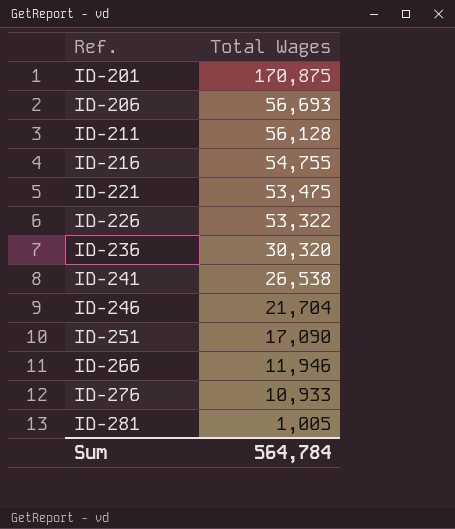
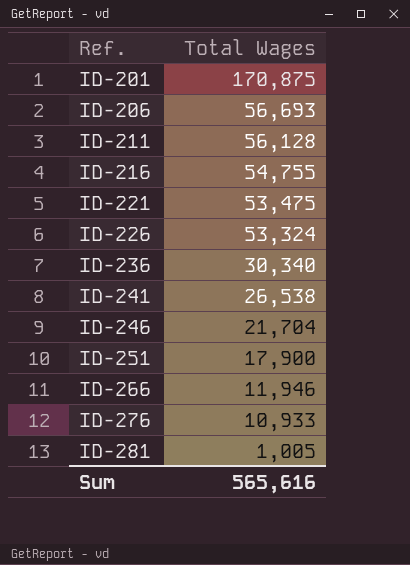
ID-226 | Total Wages: 53,322 -> 53,324
ID-236 | Total Wages: 30,320 -> 30,340
ID-251 | Total Wages: 17,090 -> 17,900
Sum | Total Wages: 564,784 -> 565,616

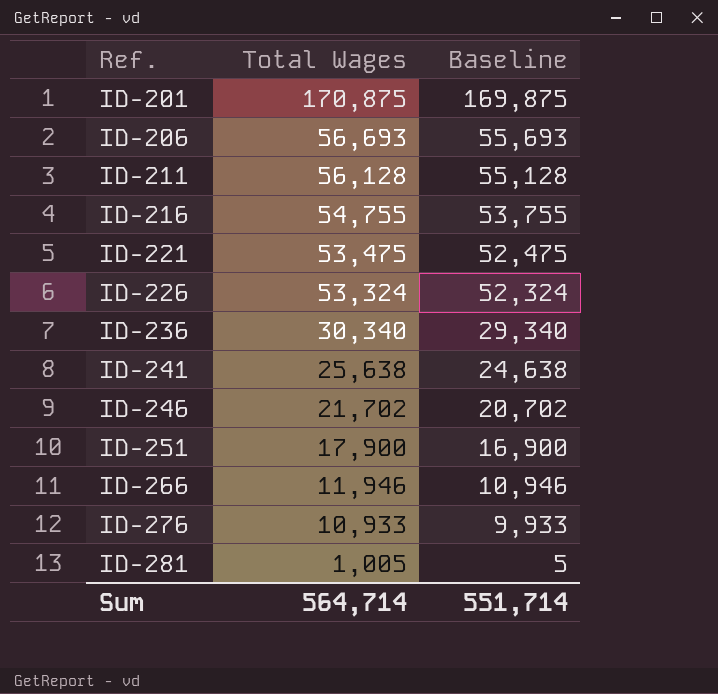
column Baseline | formula: none -> [Total Wages] - 1000
ID-241 | Total Wages: 26,538 -> 25,638
ID-246 | Total Wages: 21,704 -> 21,702
Sum | Total Wages: 565,616 -> 564,714

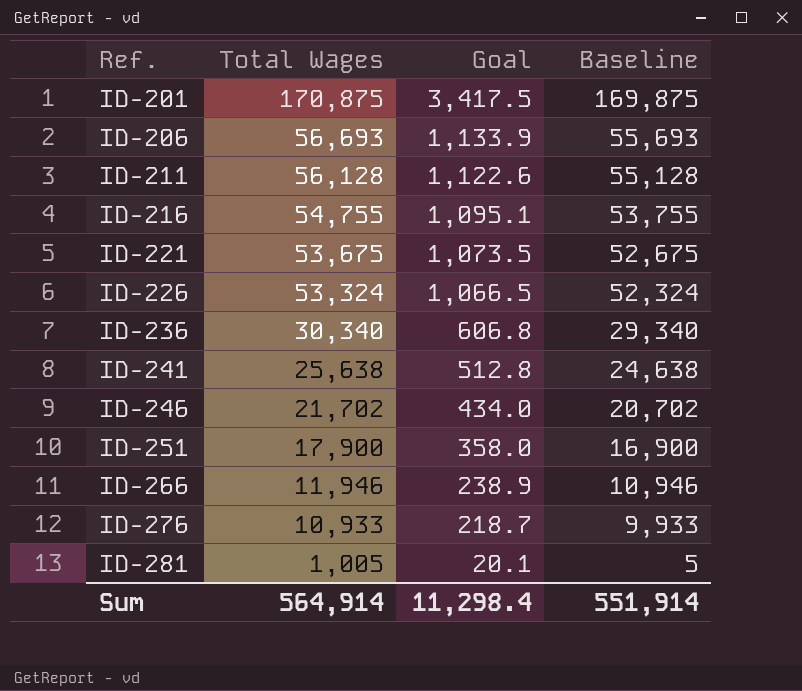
column Goal | formula: none -> [Total Wages] * 0.02
ID-221 | Total Wages: 53,475 -> 53,675
ID-221 | Baseline: 52,475 -> 52,675
Sum | Total Wages: 564,714 -> 564,914
Sum | Baseline: 551,714 -> 551,914

